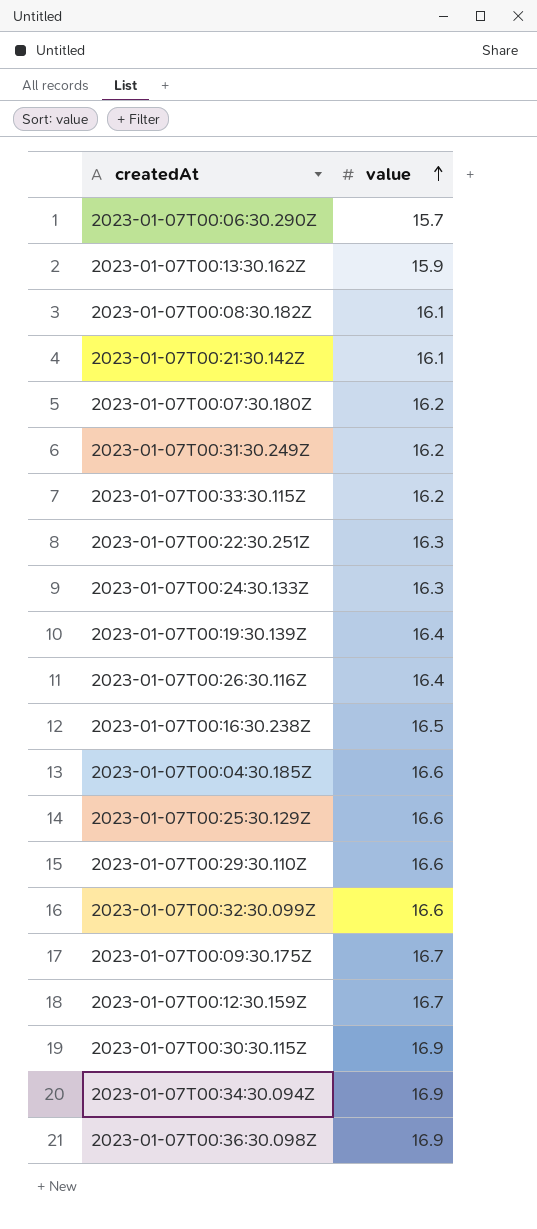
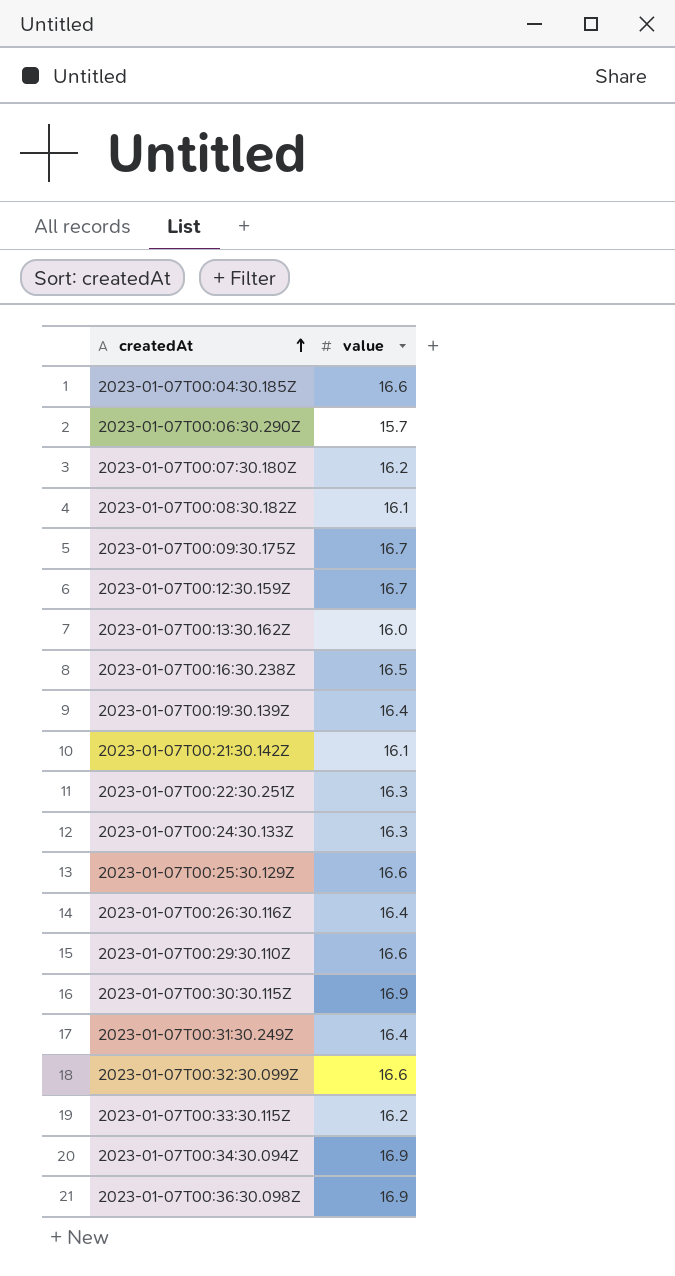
row order: value ascending -> createdAt ascending
2023-01-07T00:13:30.162Z | value: 15.9 -> 16.0
2023-01-07T00:31:30.249Z | value: 16.2 -> 16.4

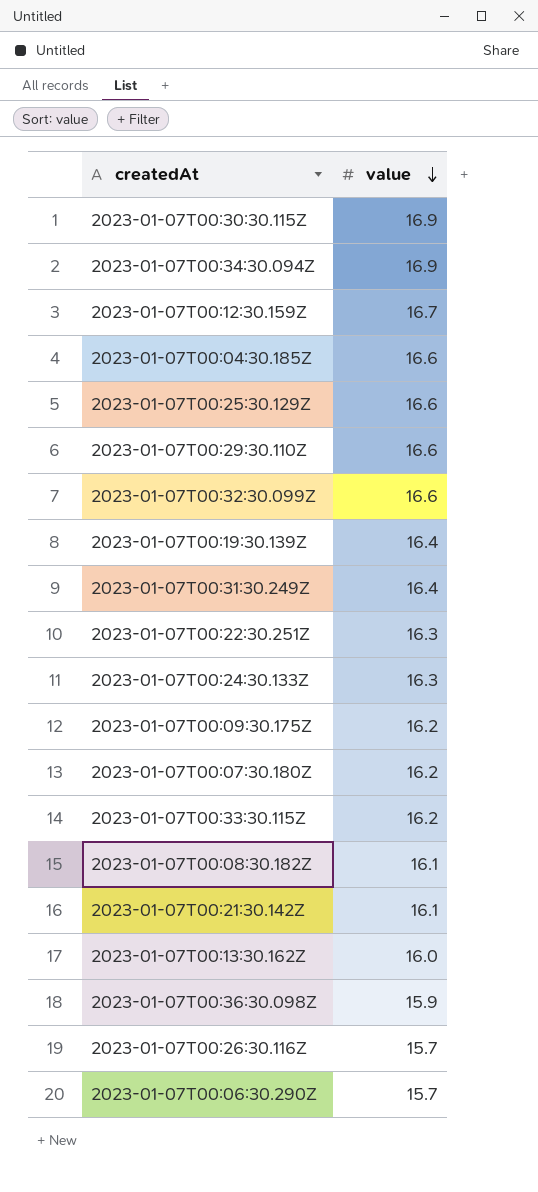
row order: createdAt ascending -> value descending
row 2023-01-07T00:16:30.238Z: 16.5 -> none
2023-01-07T00:09:30.175Z | value: 16.7 -> 16.2
2023-01-07T00:36:30.098Z | value: 16.9 -> 15.9
2023-01-07T00:26:30.116Z | value: 16.4 -> 15.7

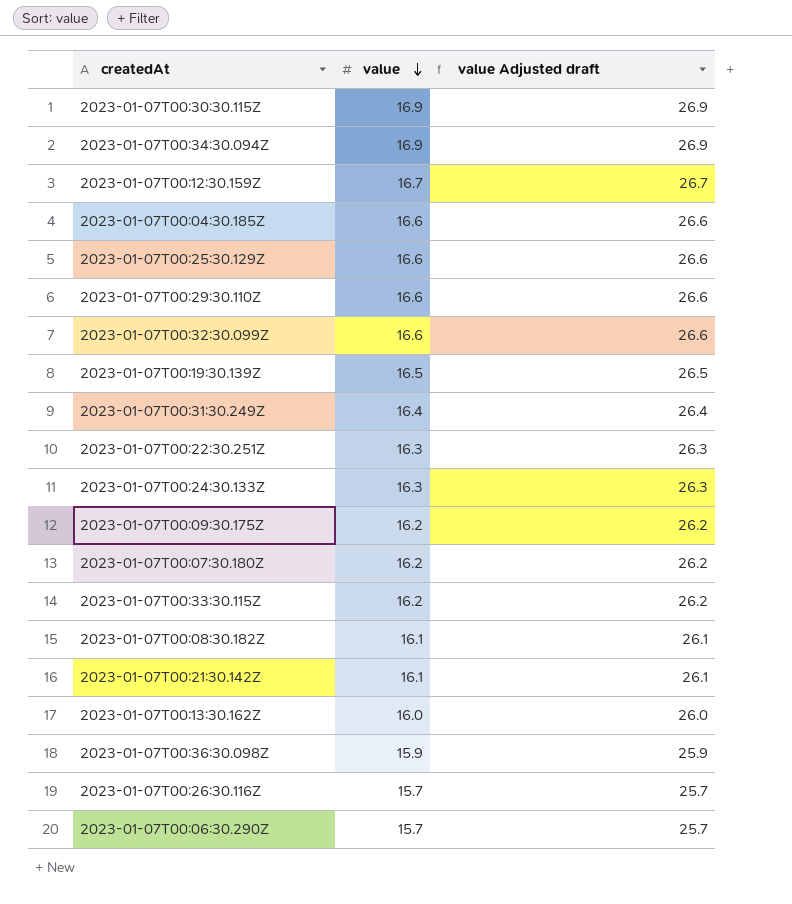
column value Adjusted draft | formula: none -> [value] + 10
2023-01-07T00:19:30.139Z | value: 16.4 -> 16.5

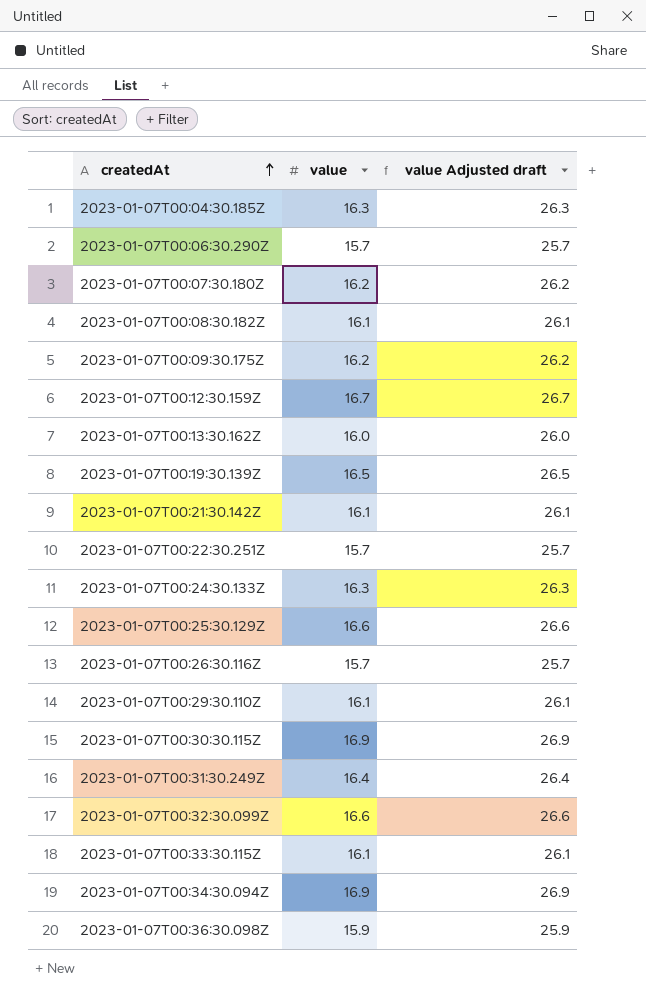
row order: value descending -> createdAt ascending
2023-01-07T00:04:30.185Z | value: 16.6 -> 16.3
2023-01-07T00:04:30.185Z | value Adjusted draft: 26.6 -> 26.3
2023-01-07T00:22:30.251Z | value: 16.3 -> 15.7
2023-01-07T00:22:30.251Z | value Adjusted draft: 26.3 -> 25.7
2023-01-07T00:29:30.110Z | value: 16.6 -> 16.1
2023-01-07T00:29:30.110Z | value Adjusted draft: 26.6 -> 26.1
2023-01-07T00:33:30.115Z | value: 16.2 -> 16.1
2023-01-07T00:33:30.115Z | value Adjusted draft: 26.2 -> 26.1

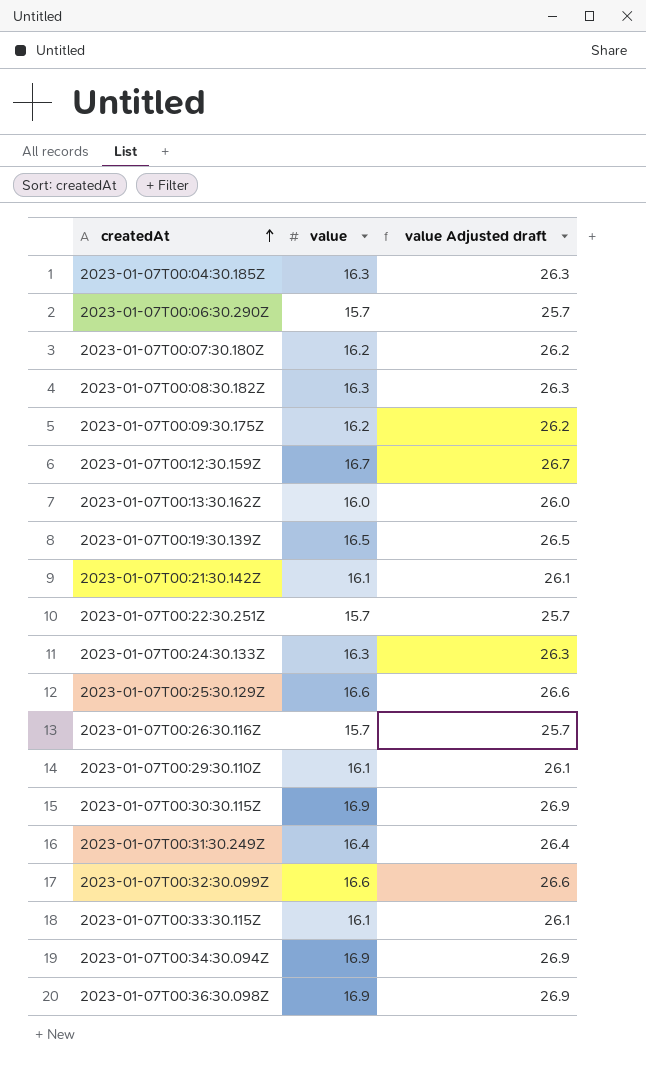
2023-01-07T00:08:30.182Z | value: 16.1 -> 16.3
2023-01-07T00:08:30.182Z | value Adjusted draft: 26.1 -> 26.3
2023-01-07T00:36:30.098Z | value: 15.9 -> 16.9
2023-01-07T00:36:30.098Z | value Adjusted draft: 25.9 -> 26.9

